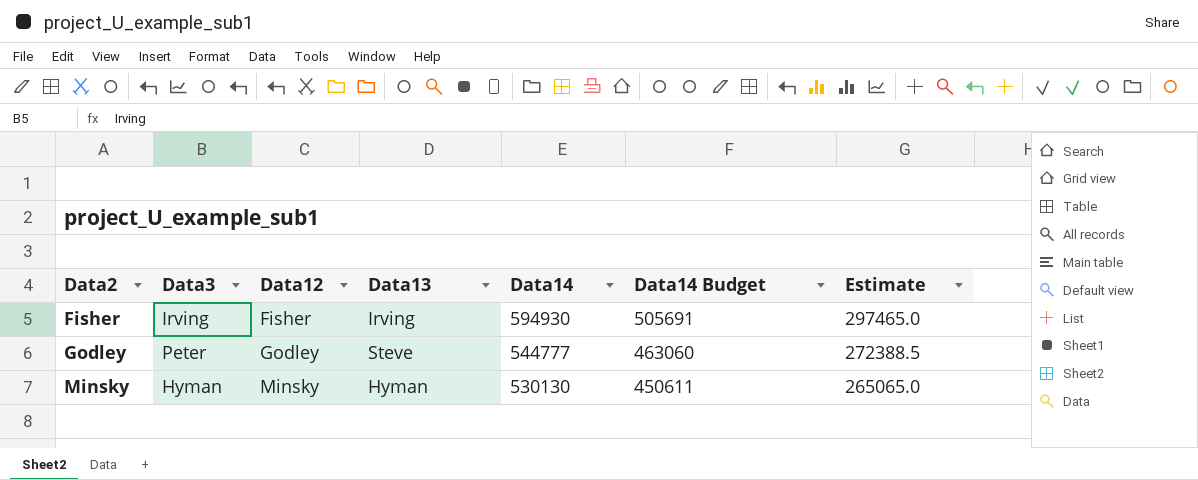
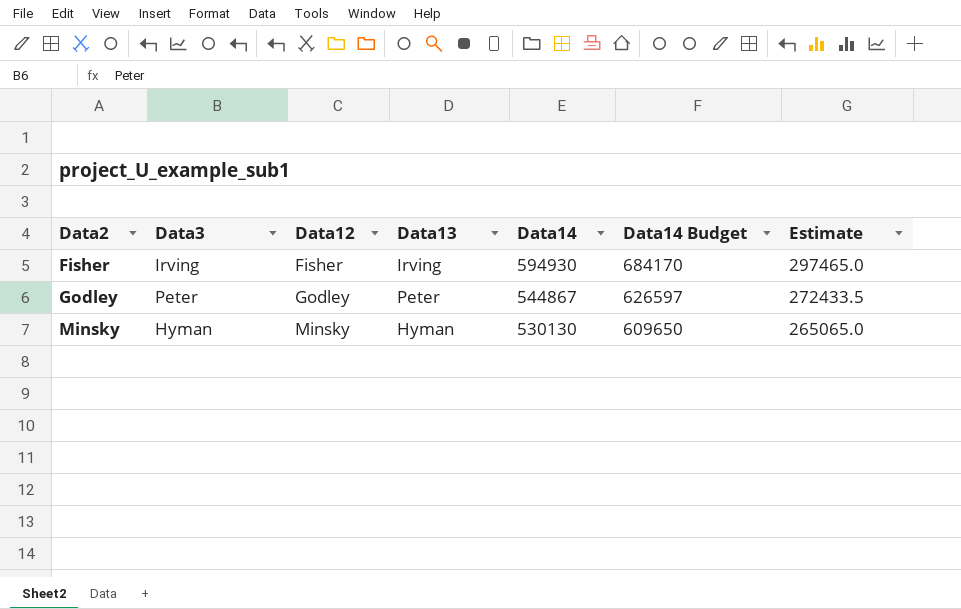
column Data14 Budget | formula: [Data14] * 0.85 -> [Data14] * 1.15
Godley | Data13: Steve -> Peter
Godley | Data14: 544777 -> 544867
Godley | Estimate: 272388.5 -> 272433.5

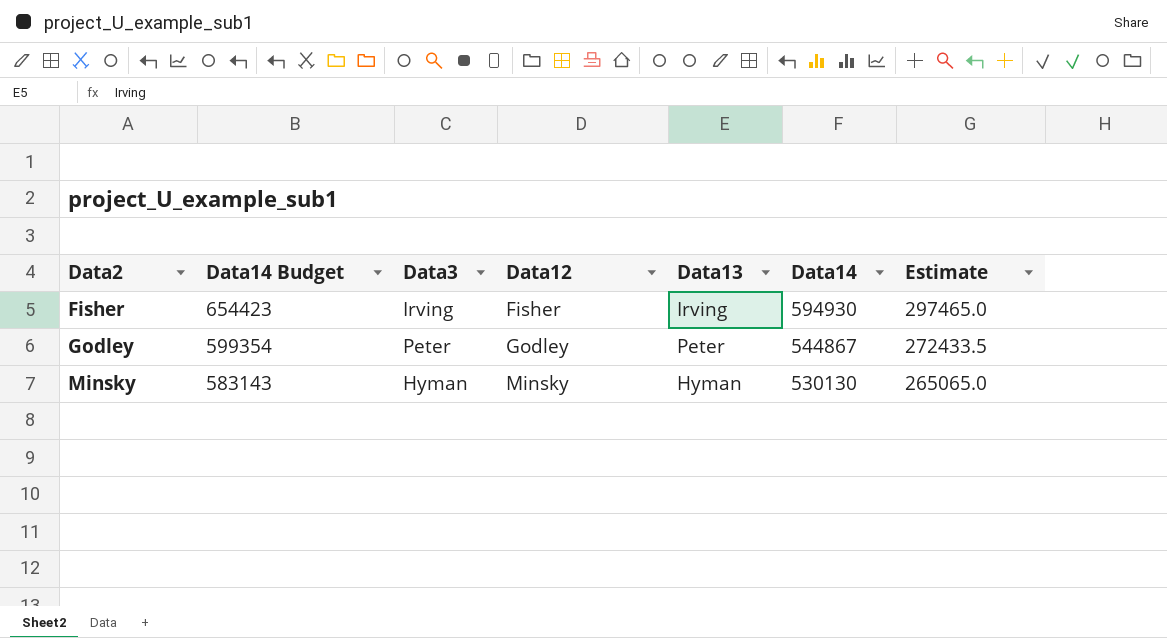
column Data14 Budget | formula: [Data14] * 1.15 -> [Data14] * 1.1
column Data14 Budget | position: 6 -> 2

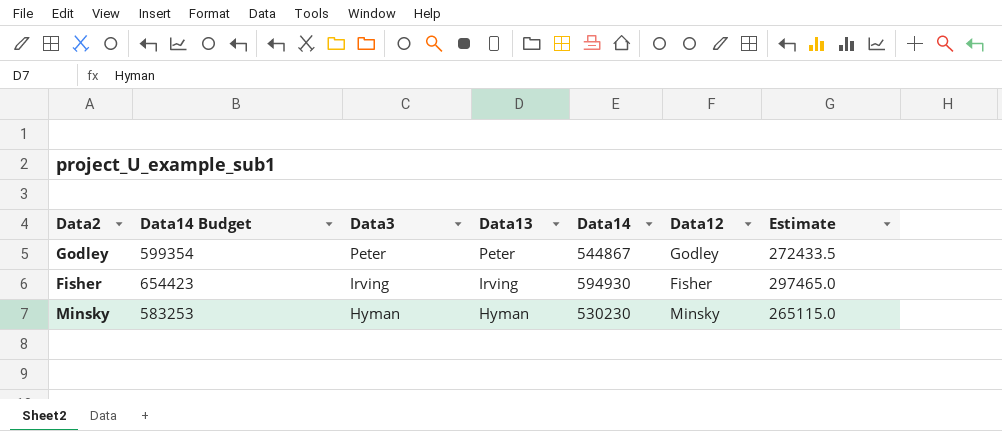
row order: Data2 ascending -> Data3 descending
column Data12 | position: 4 -> 6
Minsky | Data14 Budget: 583143 -> 583253
Minsky | Data14: 530130 -> 530230
Minsky | Estimate: 265065.0 -> 265115.0

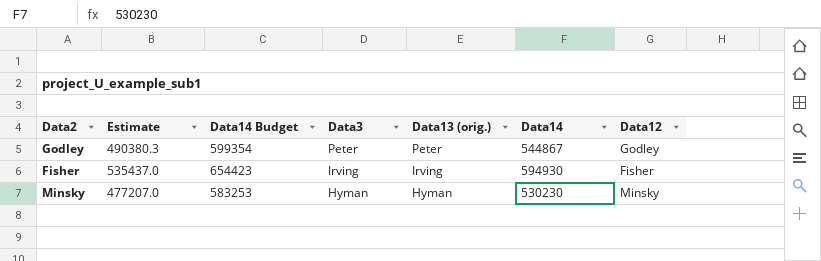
column Estimate | formula: [Data14] * 0.5 -> [Data14] * 0.9
column Estimate | position: 7 -> 2
column name: Data13 -> Data13 (orig.)

